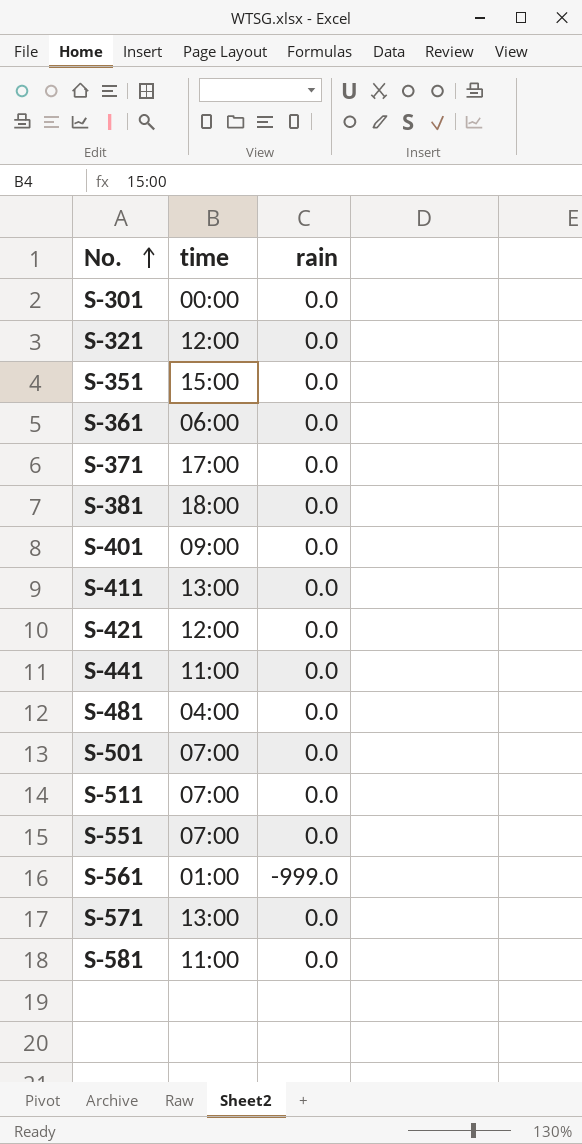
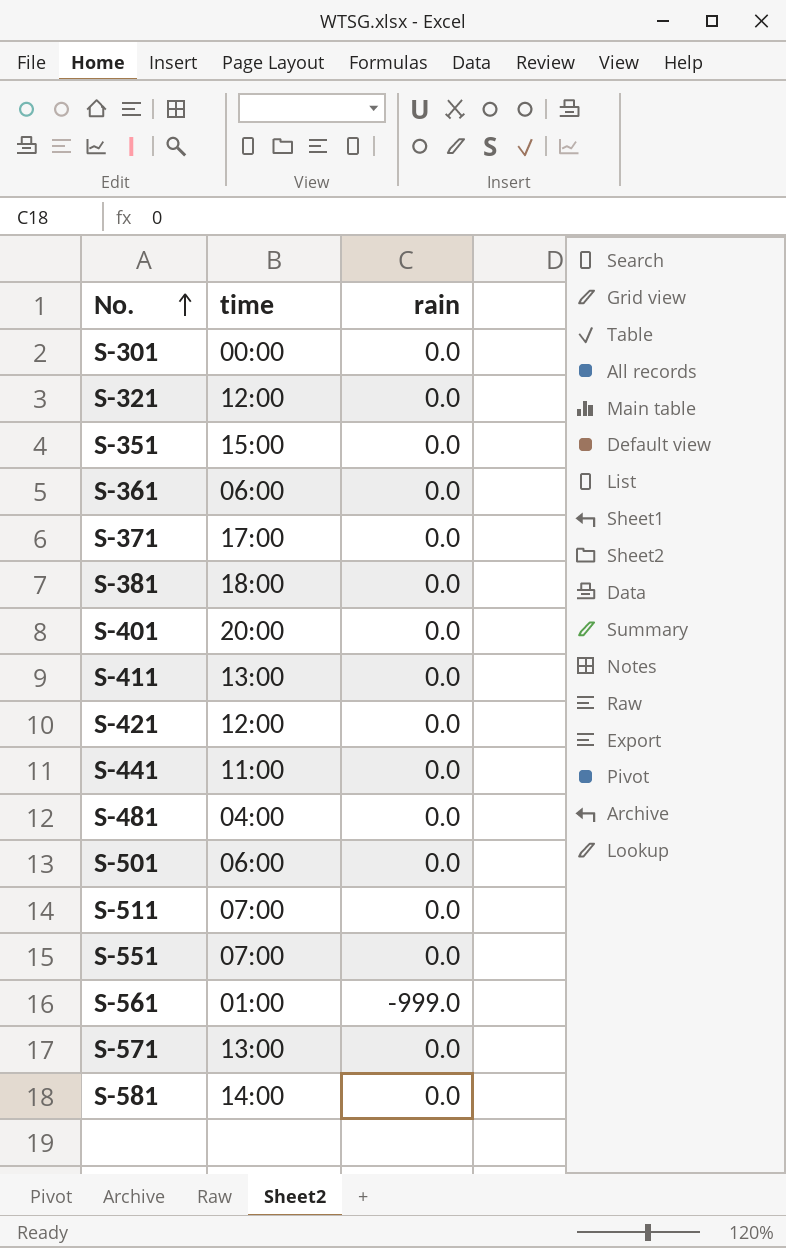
S-401 | time: 09:00 -> 20:00
S-501 | time: 07:00 -> 06:00
S-581 | time: 11:00 -> 14:00

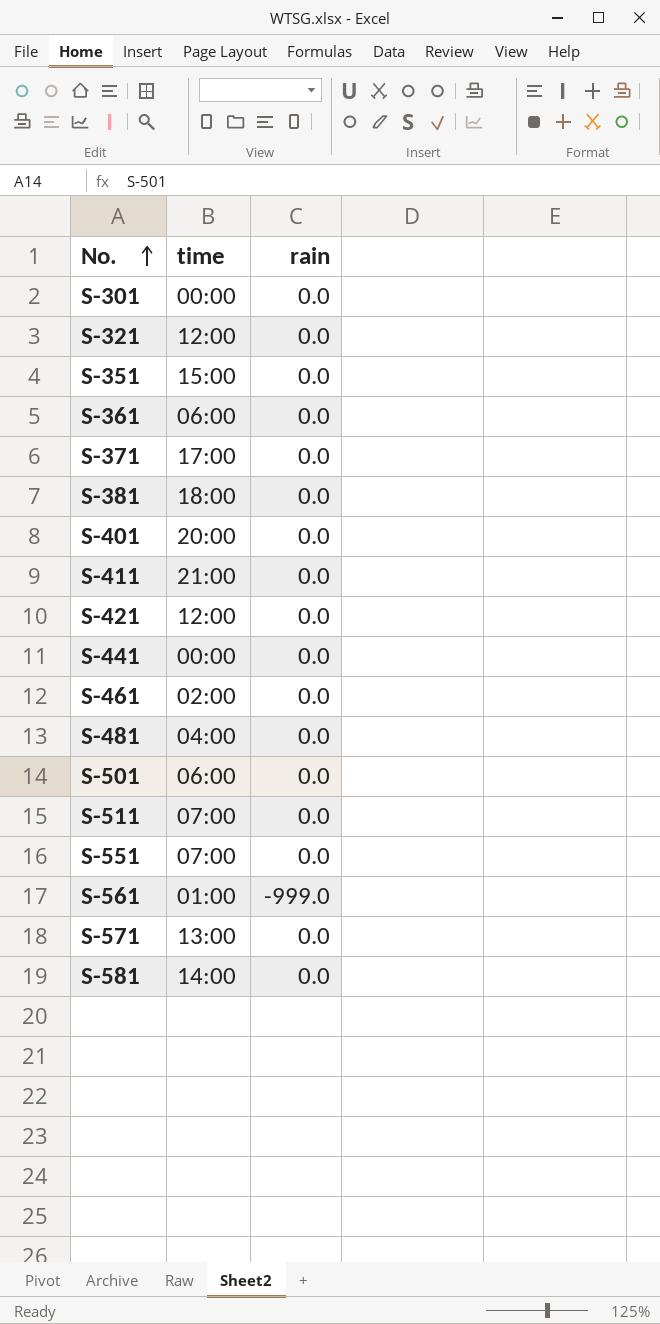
S-411 | time: 13:00 -> 21:00
S-441 | time: 11:00 -> 00:00
row S-461: none -> 02:00 | 0.0

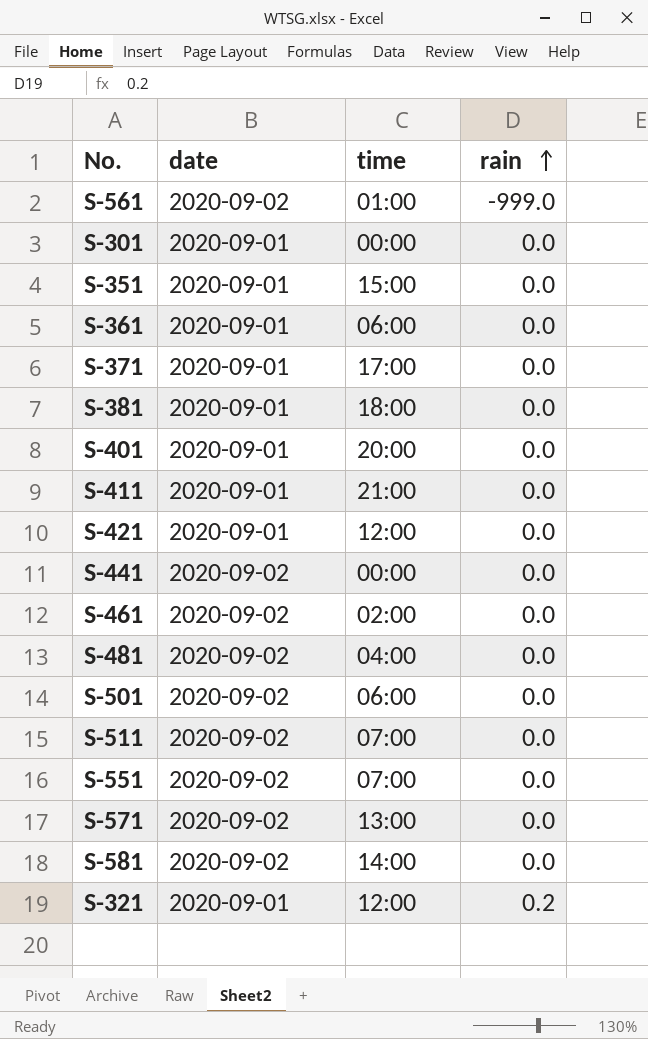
row order: No. ascending -> rain ascending
column date | position: none -> 2
S-321 | rain: 0.0 -> 0.2

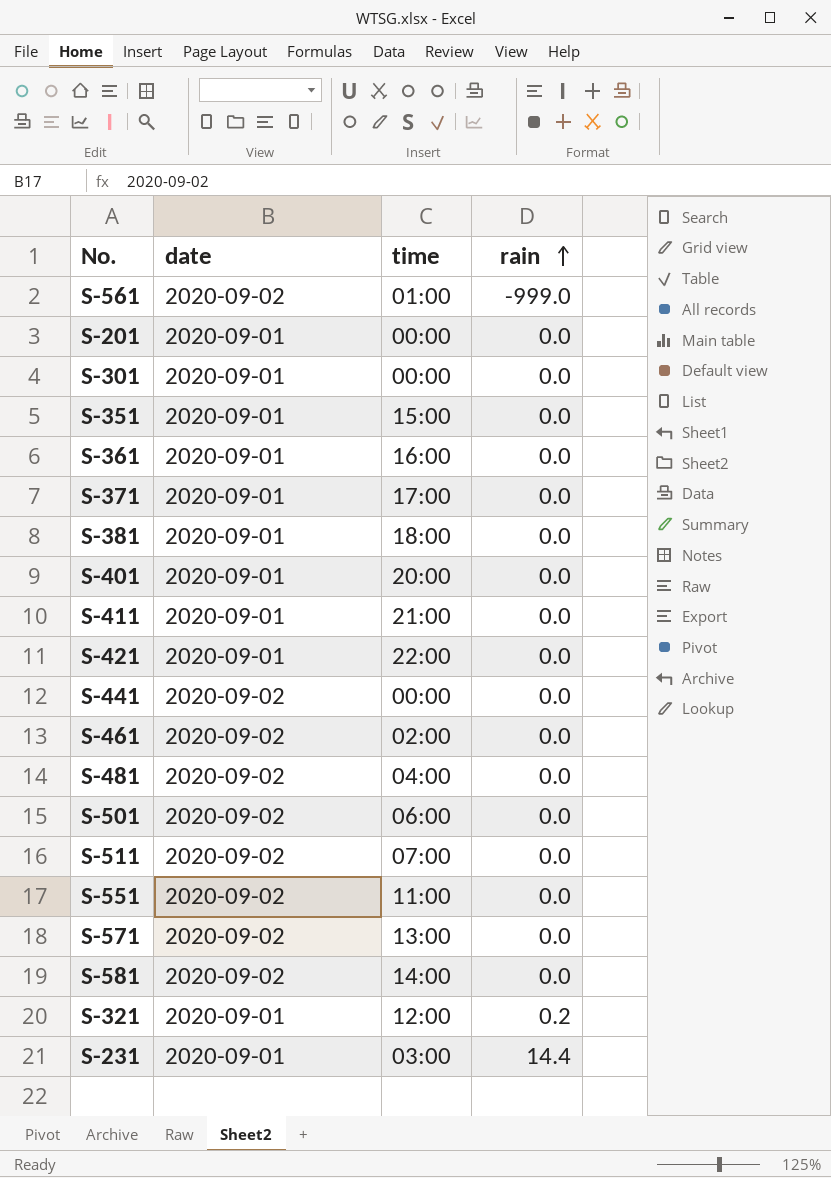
row S-201: none -> 2020-09-01 | 00:00 | 0.0
S-361 | time: 06:00 -> 16:00
S-421 | time: 12:00 -> 22:00
S-551 | time: 07:00 -> 11:00
row S-231: none -> 2020-09-01 | 03:00 | 14.4

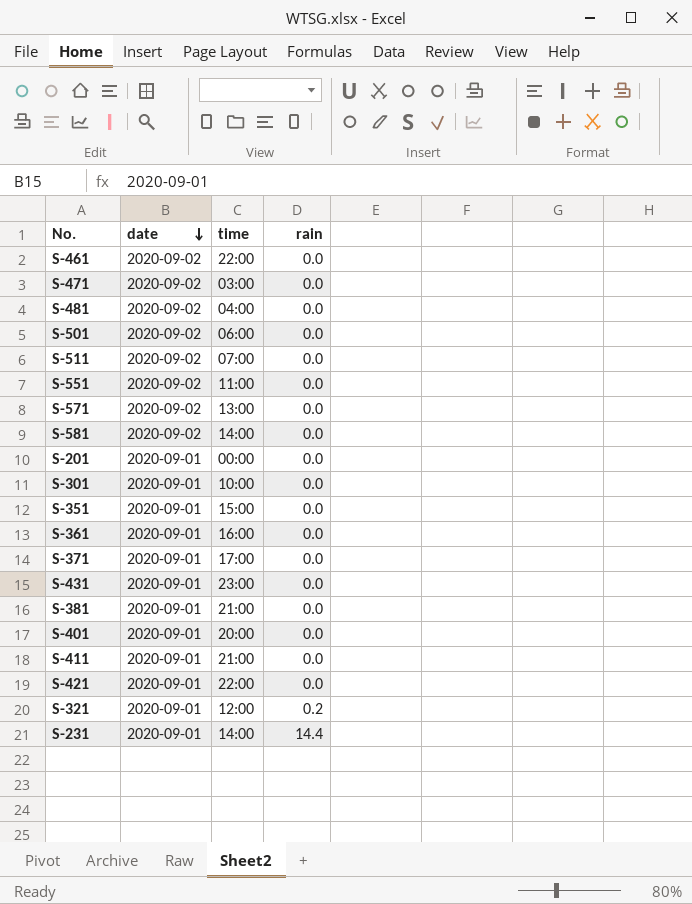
row order: rain ascending -> date descending
row S-561: 2020-09-02 | 01:00 | -999.0 -> none
row S-441: 2020-09-02 | 00:00 | 0.0 -> none
S-461 | time: 02:00 -> 22:00
row S-471: none -> 2020-09-02 | 03:00 | 0.0
S-301 | time: 00:00 -> 10:00
row S-431: none -> 2020-09-01 | 23:00 | 0.0
S-381 | time: 18:00 -> 21:00
S-231 | time: 03:00 -> 14:00

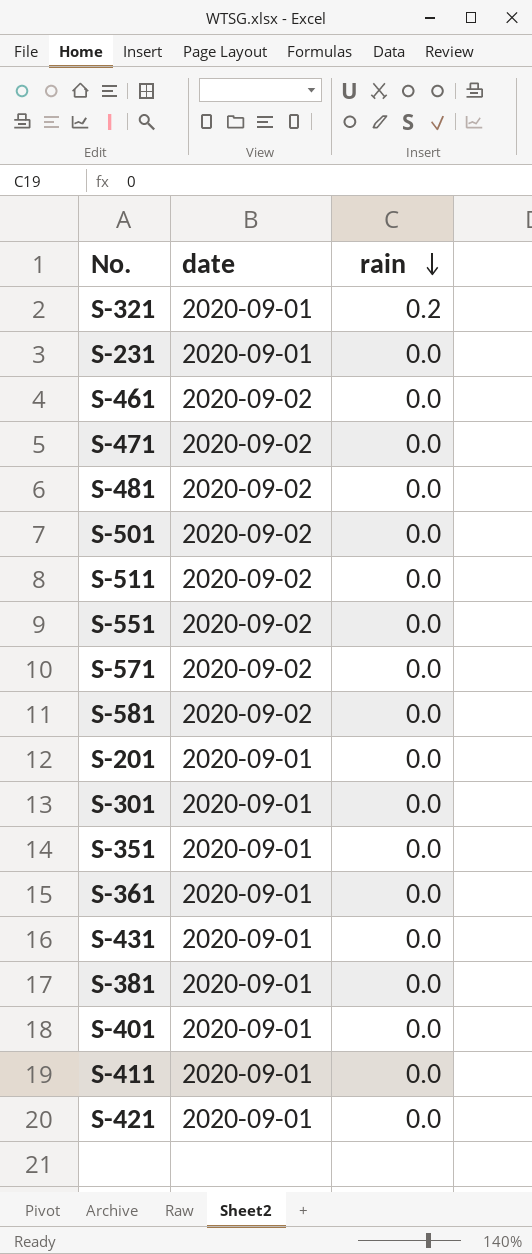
row order: date descending -> rain descending
column time | position: 3 -> none
row S-371: 2020-09-01 | 17:00 | 0.0 -> none
S-231 | rain: 14.4 -> 0.0

